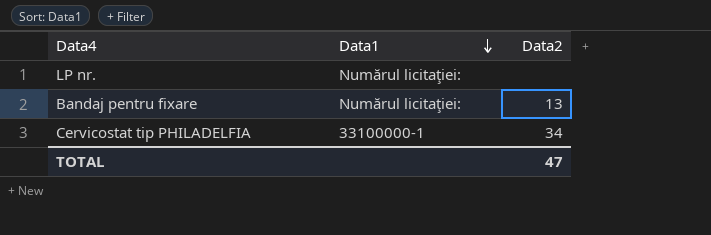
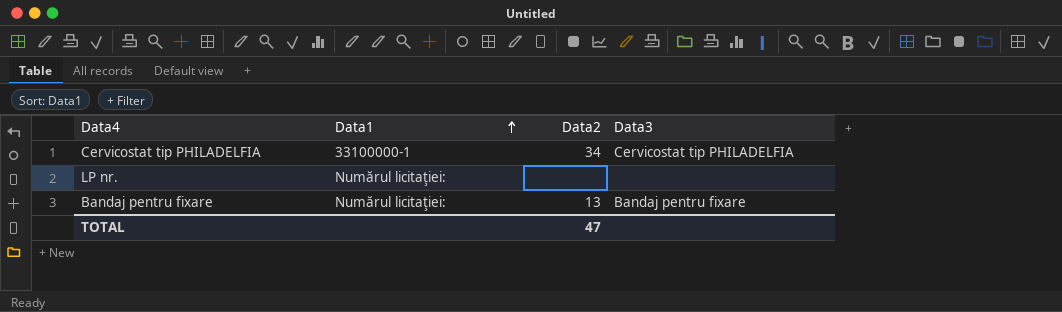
row order: Data1 descending -> Data1 ascending
column Data3 | position: none -> 4

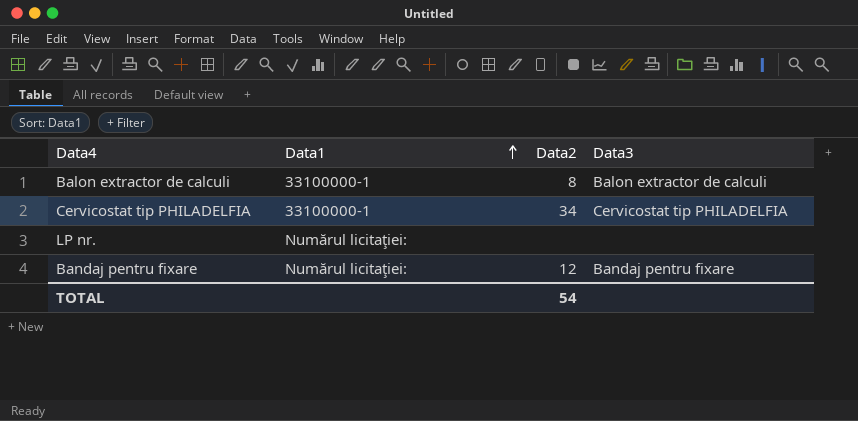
row Balon extractor de calculi: none -> 33100000-1 | 8 | Balon extractor de calculi
Bandaj pentru fixare | Data2: 13 -> 12
TOTAL | Data2: 47 -> 54

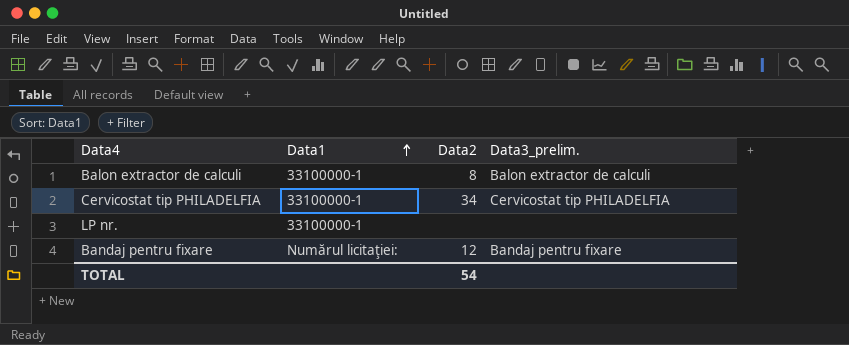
column name: Data3 -> Data3_prelim.
LP nr. | Data1: Numărul licitaţiei: -> 33100000-1

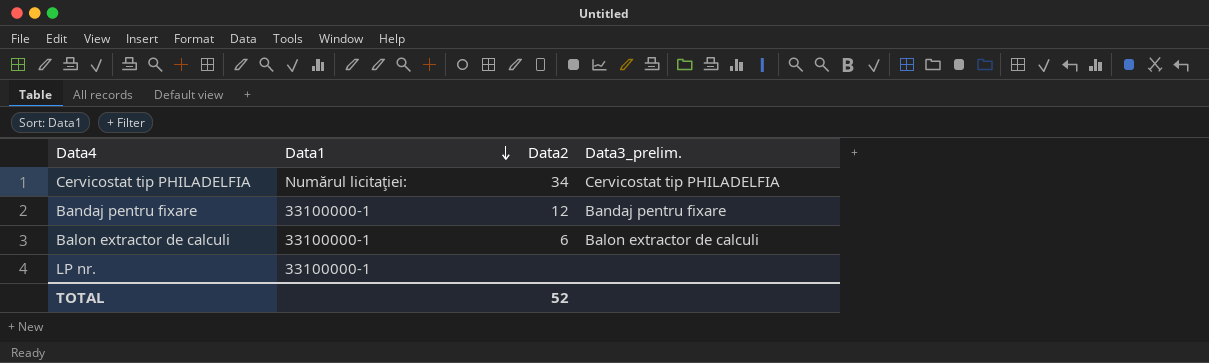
row order: Data1 ascending -> Data1 descending
Cervicostat tip PHILADELFIA | Data1: 33100000-1 -> Numărul licitaţiei:
Bandaj pentru fixare | Data1: Numărul licitaţiei: -> 33100000-1
Balon extractor de calculi | Data2: 8 -> 6
TOTAL | Data2: 54 -> 52

